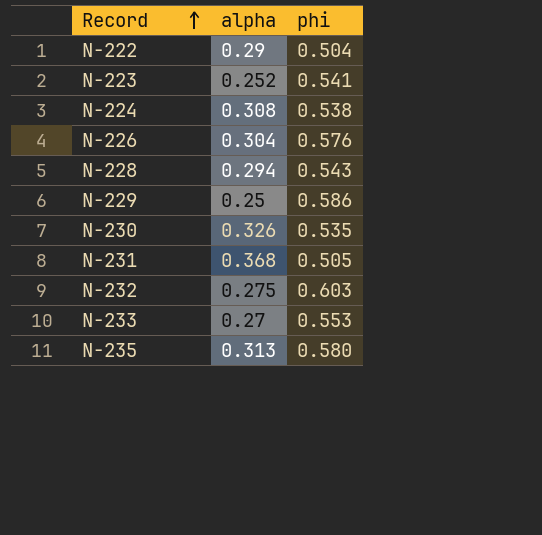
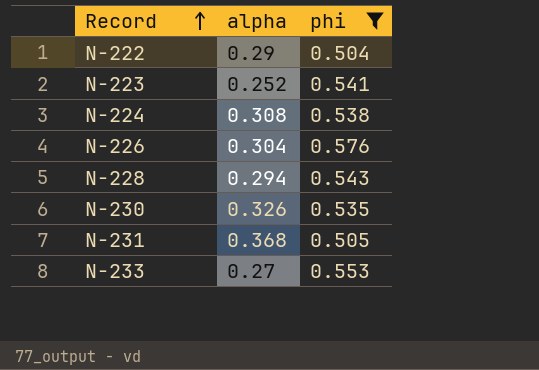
filter: none -> phi <= 0.576

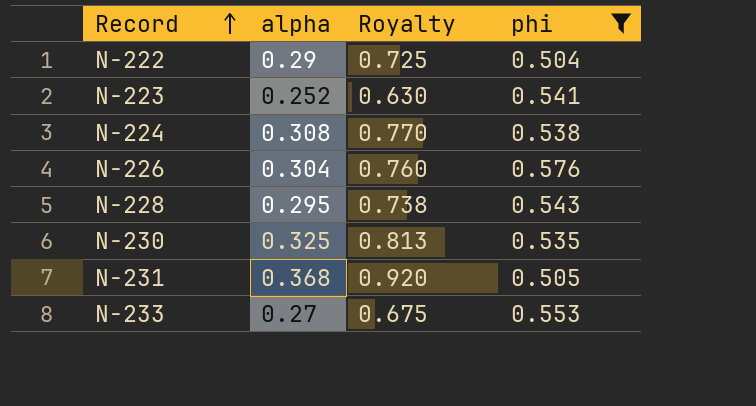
column Royalty | formula: none -> [alpha] * 2.5
N-228 | alpha: 0.294 -> 0.295
N-230 | alpha: 0.326 -> 0.325

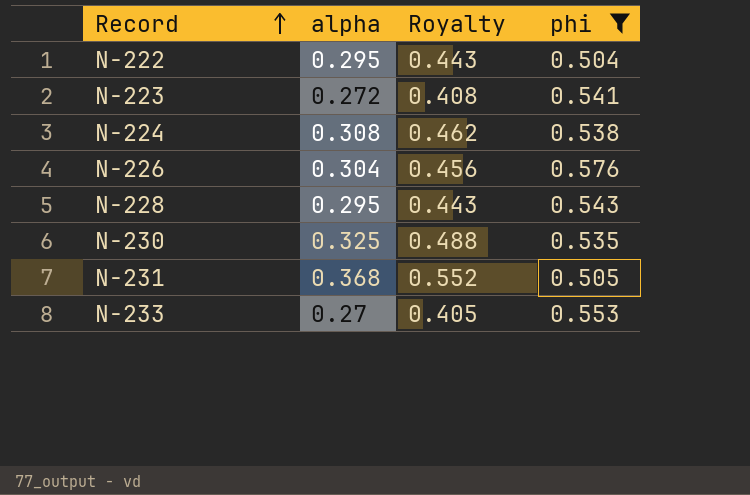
column Royalty | formula: [alpha] * 2.5 -> [alpha] * 1.5
N-222 | alpha: 0.29 -> 0.295
N-223 | alpha: 0.252 -> 0.272

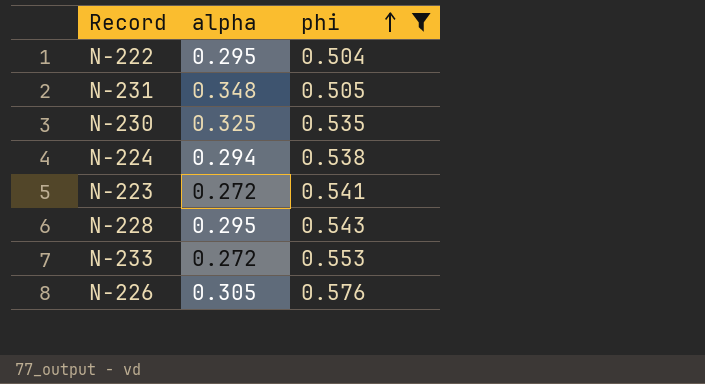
row order: Record ascending -> phi ascending
column Royalty | formula: [alpha] * 1.5 -> none
N-231 | alpha: 0.368 -> 0.348
N-224 | alpha: 0.308 -> 0.294
N-233 | alpha: 0.27 -> 0.272
N-226 | alpha: 0.304 -> 0.305

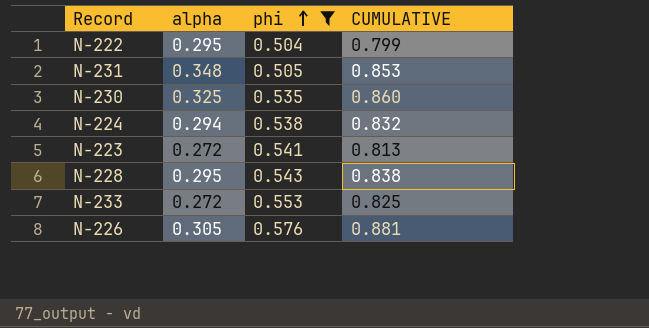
column CUMULATIVE | formula: none -> [alpha] + [phi]

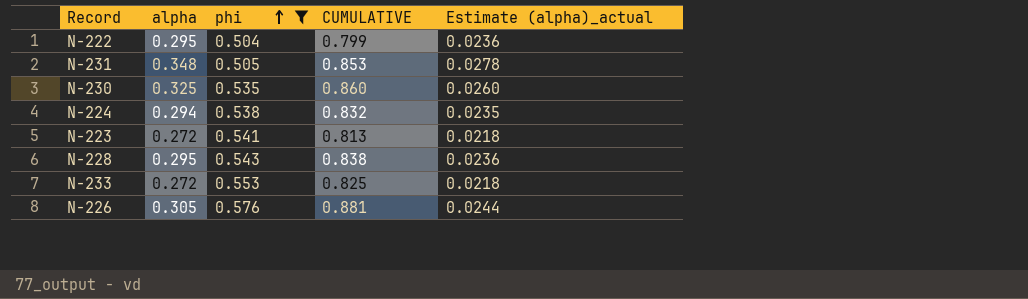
column Estimate (alpha)_actual | formula: none -> [alpha] * 0.08

